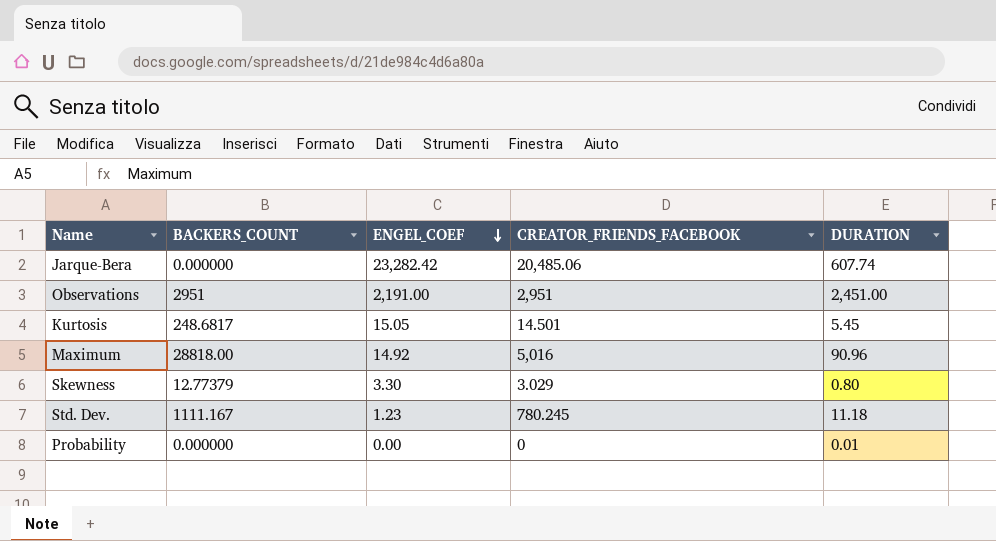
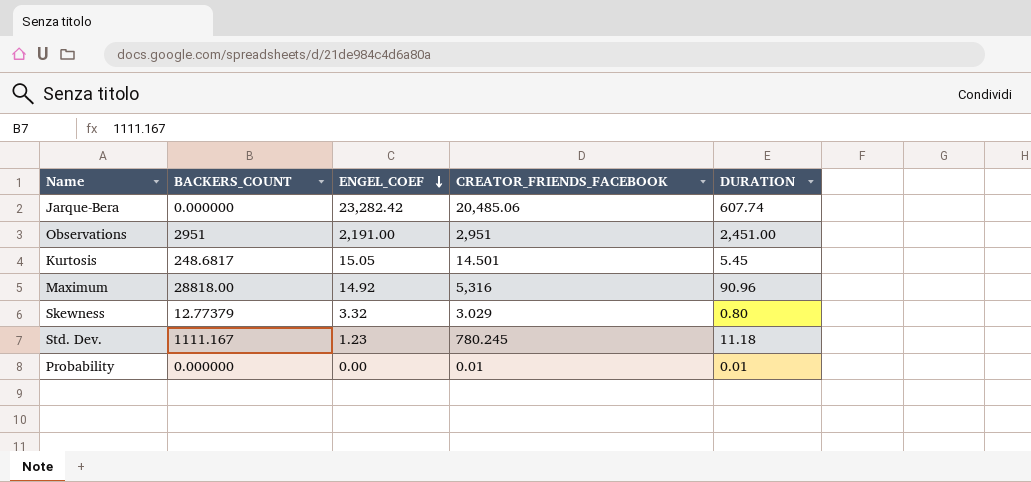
Maximum | CREATOR_FRIENDS_FACEBOOK: 5,016 -> 5,316
Skewness | ENGEL_COEF: 3.30 -> 3.32
Probability | CREATOR_FRIENDS_FACEBOOK: 0 -> 0.01

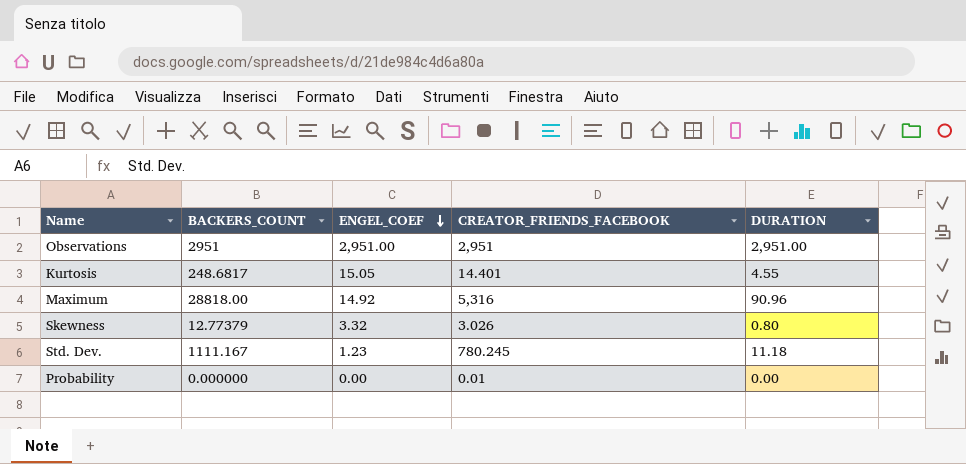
row Jarque-Bera: 0.000000 | 23,282.42 | 20,485.06 | 607.74 -> none
Observations | ENGEL_COEF: 2,191.00 -> 2,951.00
Observations | DURATION: 2,451.00 -> 2,951.00
Kurtosis | CREATOR_FRIENDS_FACEBOOK: 14.501 -> 14.401
Kurtosis | DURATION: 5.45 -> 4.55
Skewness | CREATOR_FRIENDS_FACEBOOK: 3.029 -> 3.026
Probability | DURATION: 0.01 -> 0.00

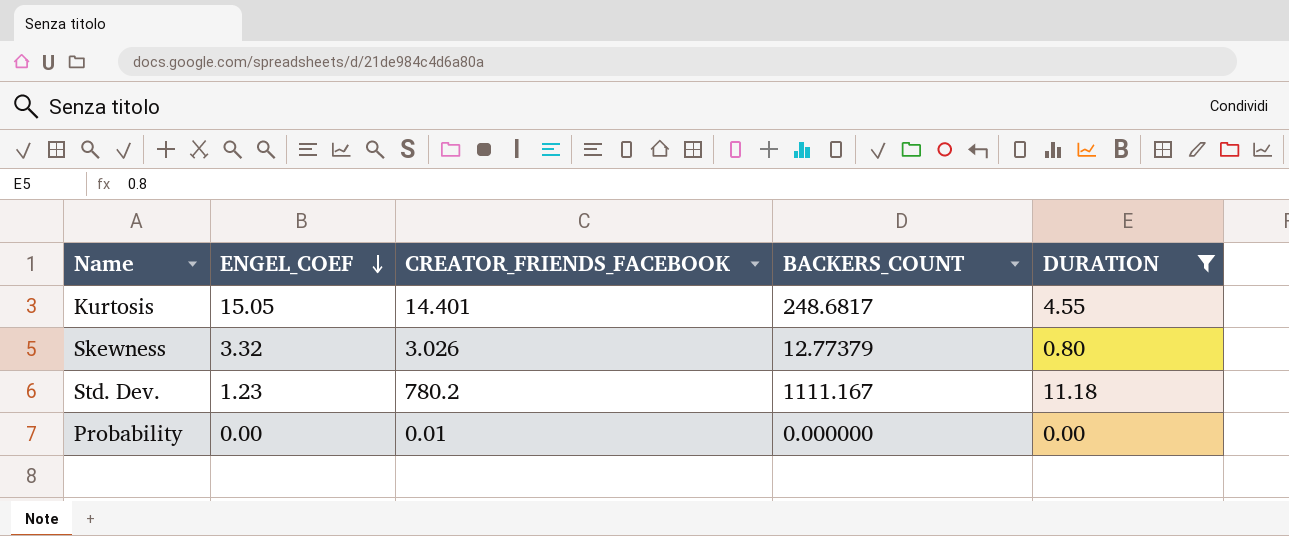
filter: none -> DURATION <= 11.18
column BACKERS_COUNT | position: 2 -> 4
Std. Dev. | CREATOR_FRIENDS_FACEBOOK: 780.245 -> 780.2

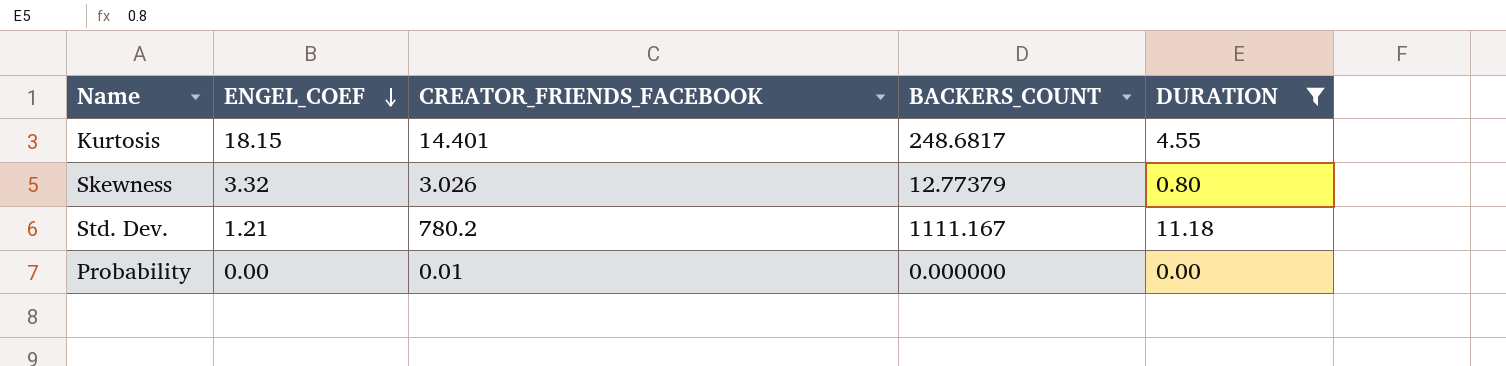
Kurtosis | ENGEL_COEF: 15.05 -> 18.15
Std. Dev. | ENGEL_COEF: 1.23 -> 1.21

